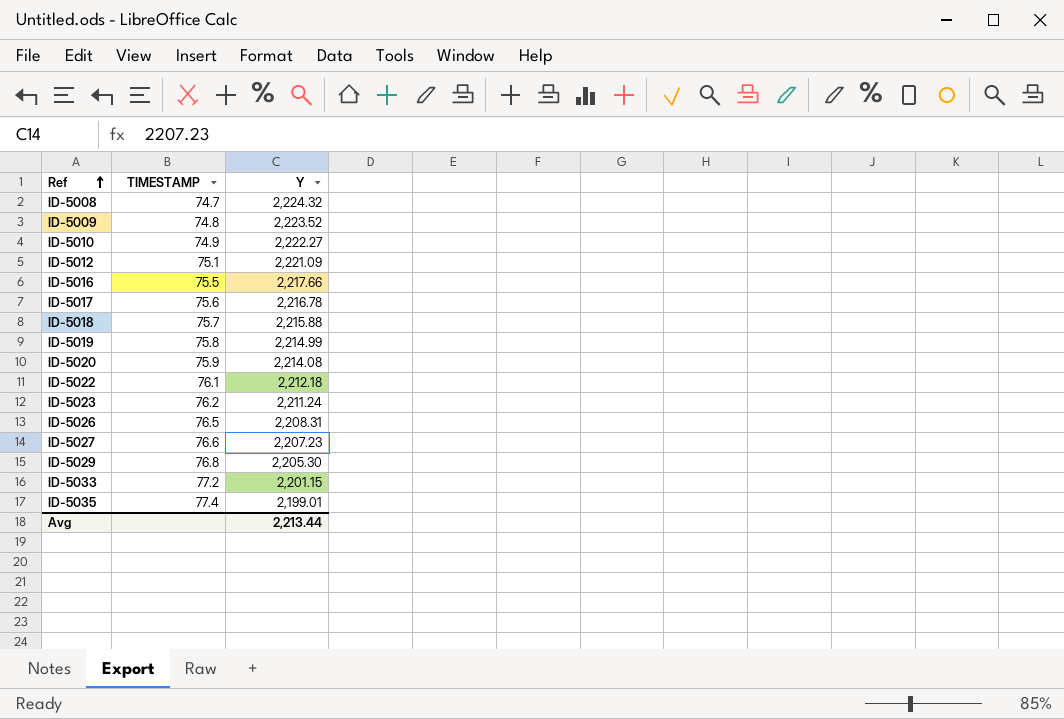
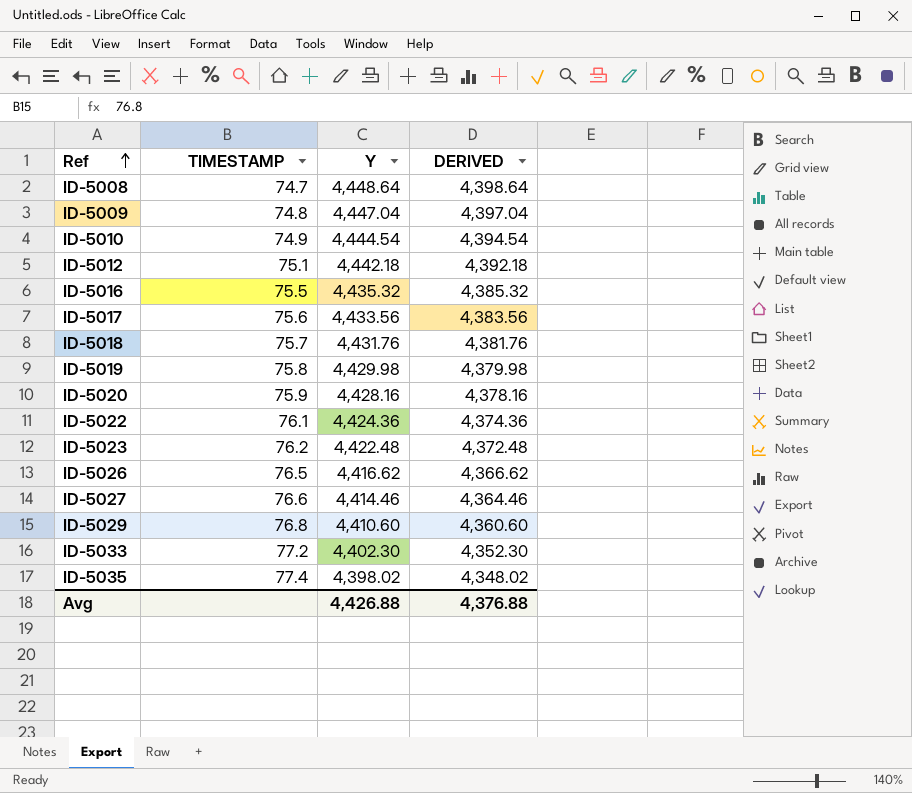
column DERIVED | formula: none -> [Y] - 50
ID-5008 | Y: 2,224.32 -> 4,448.64
ID-5009 | Y: 2,223.52 -> 4,447.04
ID-5010 | Y: 2,222.27 -> 4,444.54
ID-5012 | Y: 2,221.09 -> 4,442.18
ID-5016 | Y: 2,217.66 -> 4,435.32
ID-5017 | Y: 2,216.78 -> 4,433.56
ID-5018 | Y: 2,215.88 -> 4,431.76
ID-5019 | Y: 2,214.99 -> 4,429.98
ID-5020 | Y: 2,214.08 -> 4,428.16
ID-5022 | Y: 2,212.18 -> 4,424.36
ID-5023 | Y: 2,211.24 -> 4,422.48
ID-5026 | Y: 2,208.31 -> 4,416.62
ID-5027 | Y: 2,207.23 -> 4,414.46
ID-5029 | Y: 2,205.30 -> 4,410.60
ID-5033 | Y: 2,201.15 -> 4,402.30
ID-5035 | Y: 2,199.01 -> 4,398.02
Avg | Y: 2,213.44 -> 4,426.88

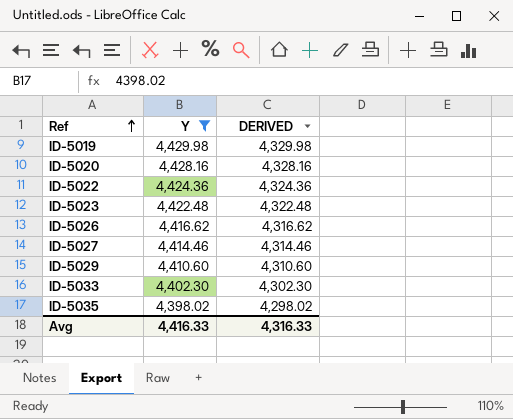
filter: none -> Y <= 4,429.98
column TIMESTAMP | position: 2 -> none
column DERIVED | formula: [Y] - 50 -> [Y] - 100
Avg | Y: 4,426.88 -> 4,416.33
Avg | DERIVED: 4,376.88 -> 4,316.33

